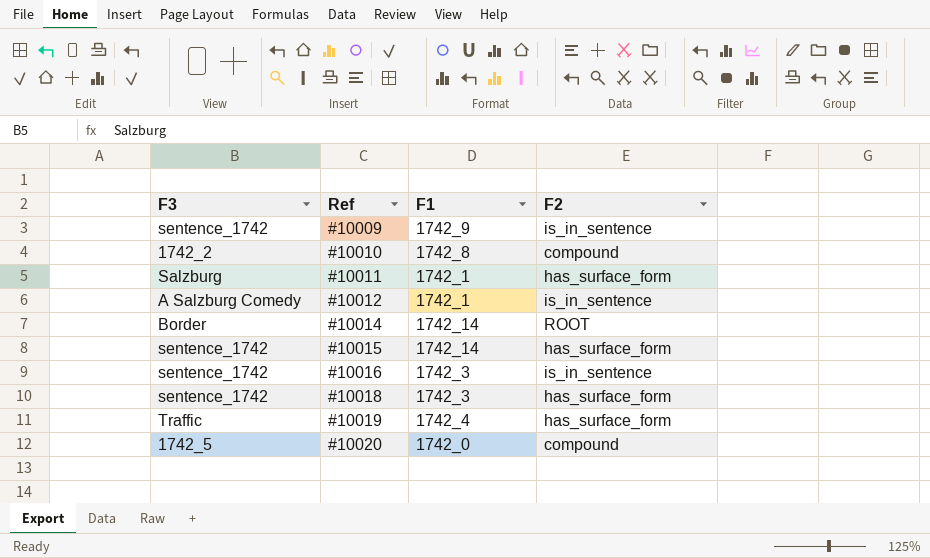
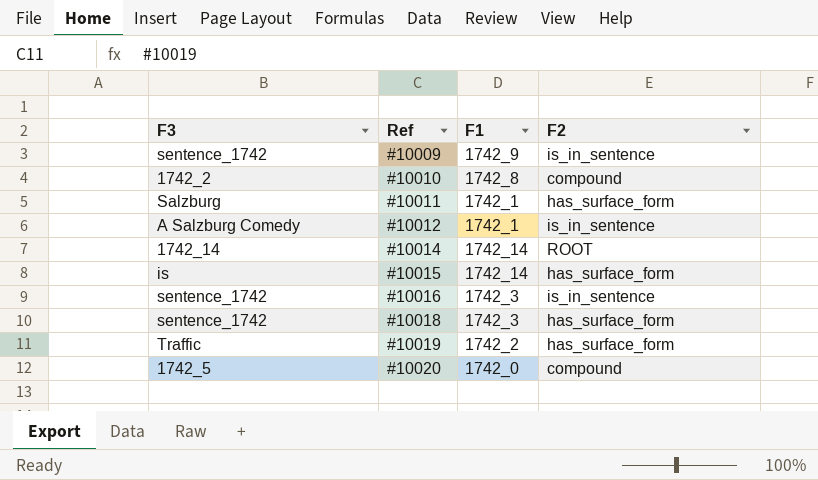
#10014 | F3: Border -> 1742_14
#10015 | F3: sentence_1742 -> is
#10019 | F1: 1742_4 -> 1742_2

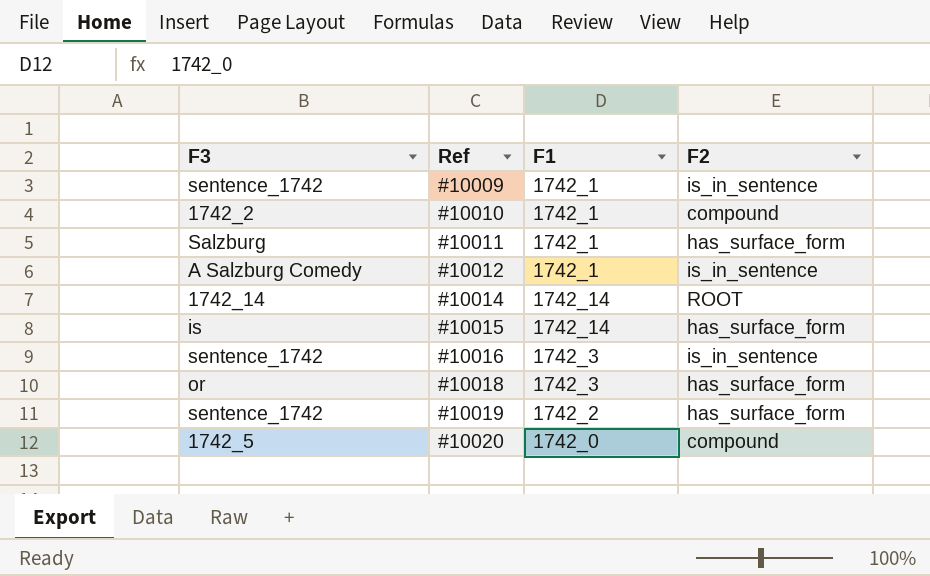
#10009 | F1: 1742_9 -> 1742_1
#10010 | F1: 1742_8 -> 1742_1
#10018 | F3: sentence_1742 -> or
#10019 | F3: Traffic -> sentence_1742

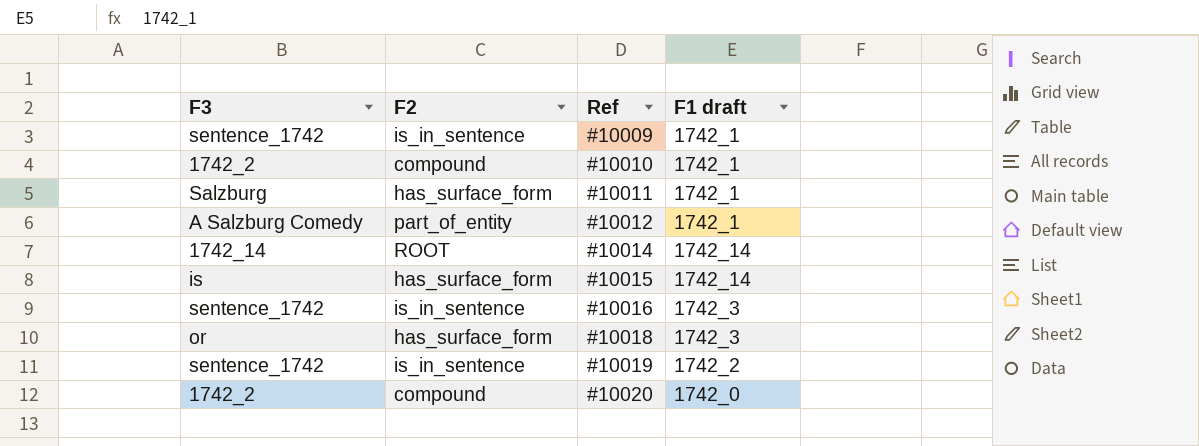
column F2 | position: 4 -> 2
column name: F1 -> F1 draft
#10012 | F2: is_in_sentence -> part_of_entity
#10019 | F2: has_surface_form -> is_in_sentence
#10020 | F3: 1742_5 -> 1742_2

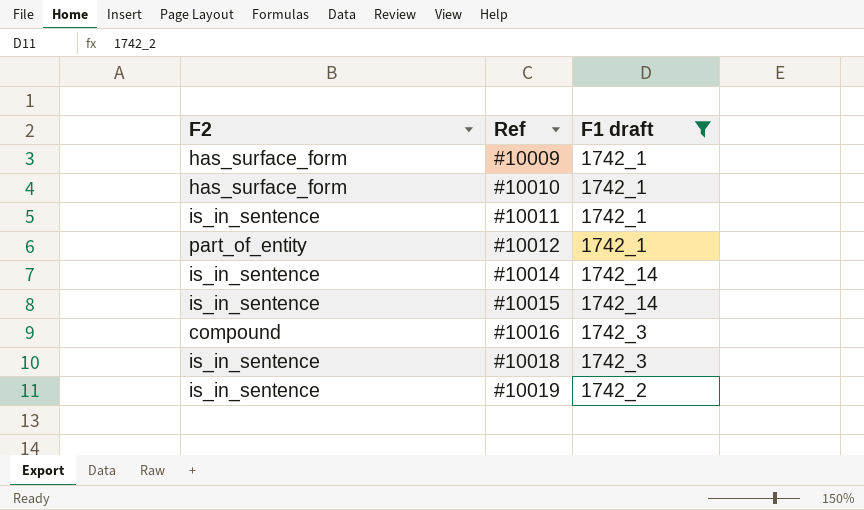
filter: none -> F1 draft != 1742_0
column F3 | position: 1 -> none
#10009 | F2: is_in_sentence -> has_surface_form
#10010 | F2: compound -> has_surface_form
#10011 | F2: has_surface_form -> is_in_sentence
#10014 | F2: ROOT -> is_in_sentence
#10015 | F2: has_surface_form -> is_in_sentence
#10016 | F2: is_in_sentence -> compound
#10018 | F2: has_surface_form -> is_in_sentence

